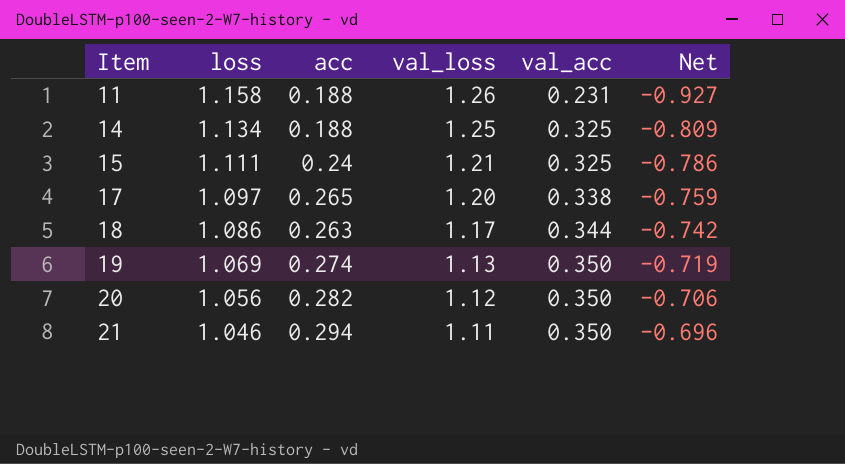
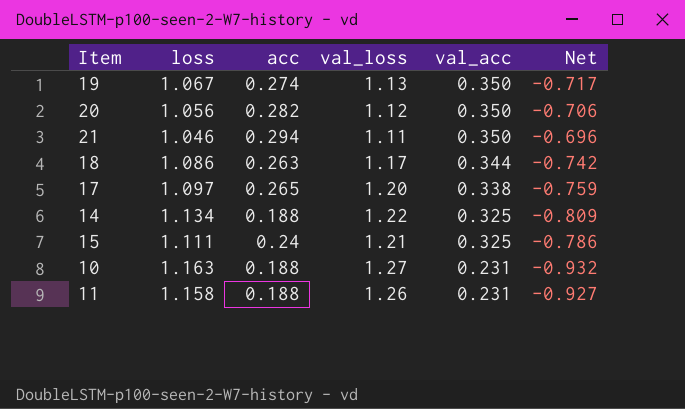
row order: Item ascending -> val_acc descending
19 | loss: 1.069 -> 1.067
19 | Net: -0.719 -> -0.717
14 | val_loss: 1.25 -> 1.22
row 10: none -> 1.163 | 0.188 | 1.27 | 0.231 | -0.932

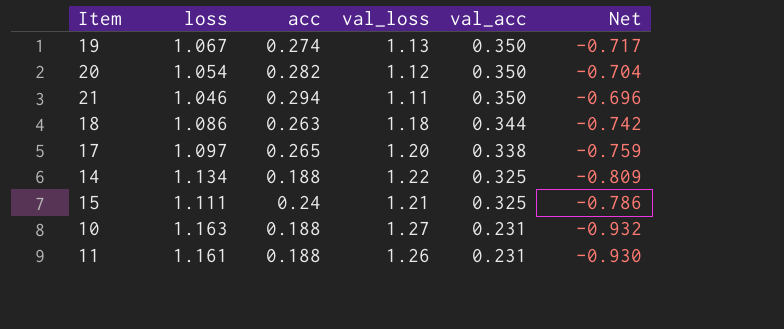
20 | loss: 1.056 -> 1.054
20 | Net: -0.706 -> -0.704
18 | val_loss: 1.17 -> 1.18
11 | loss: 1.158 -> 1.161
11 | Net: -0.927 -> -0.930

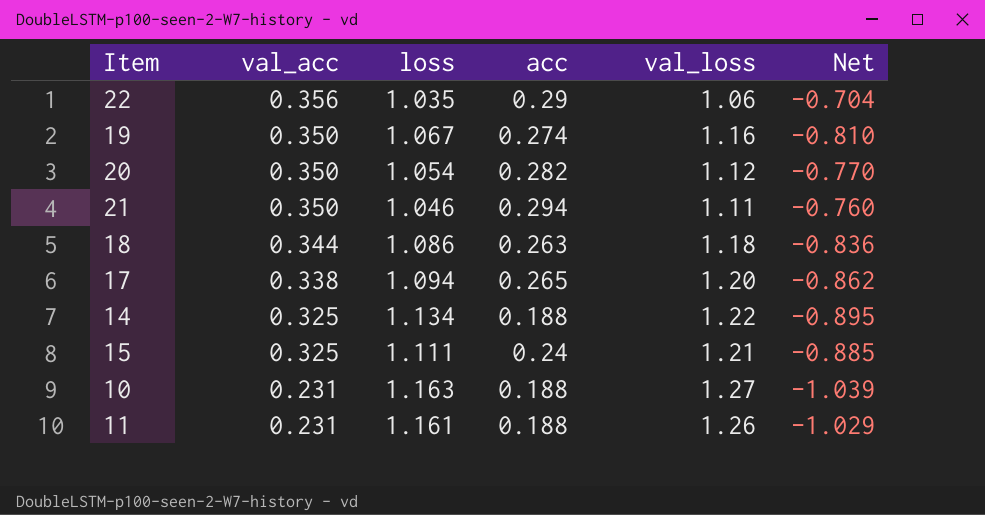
column val_acc | position: 5 -> 2
column Net | formula: [val_acc] - [loss] -> [val_acc] - [val_loss]
row 22: none -> 0.356 | 1.035 | 0.29 | 1.06 | -0.704
19 | val_loss: 1.13 -> 1.16
17 | loss: 1.097 -> 1.094

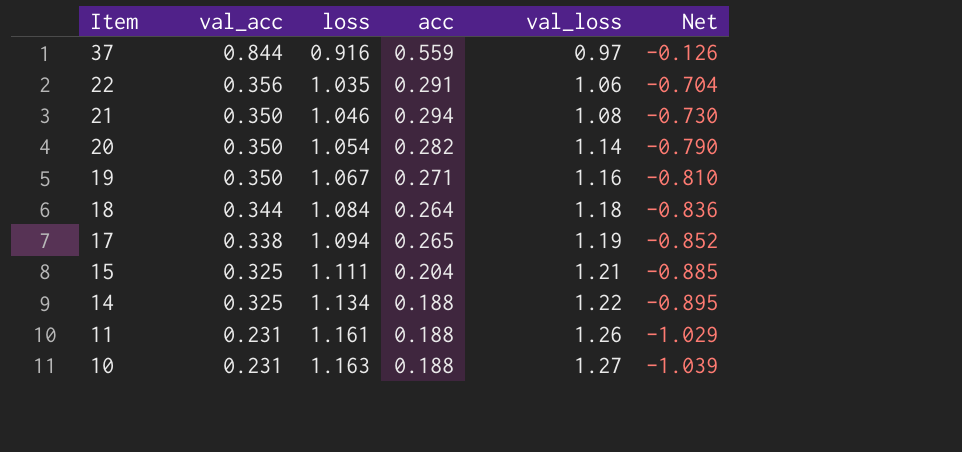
row order: val_acc descending -> Item descending
row 37: none -> 0.844 | 0.916 | 0.559 | 0.97 | -0.126
22 | acc: 0.29 -> 0.291
21 | val_loss: 1.11 -> 1.08
21 | Net: -0.760 -> -0.730
20 | val_loss: 1.12 -> 1.14
20 | Net: -0.770 -> -0.790
19 | acc: 0.274 -> 0.271
18 | loss: 1.086 -> 1.084
18 | acc: 0.263 -> 0.264
17 | val_loss: 1.20 -> 1.19
17 | Net: -0.862 -> -0.852
15 | acc: 0.24 -> 0.204

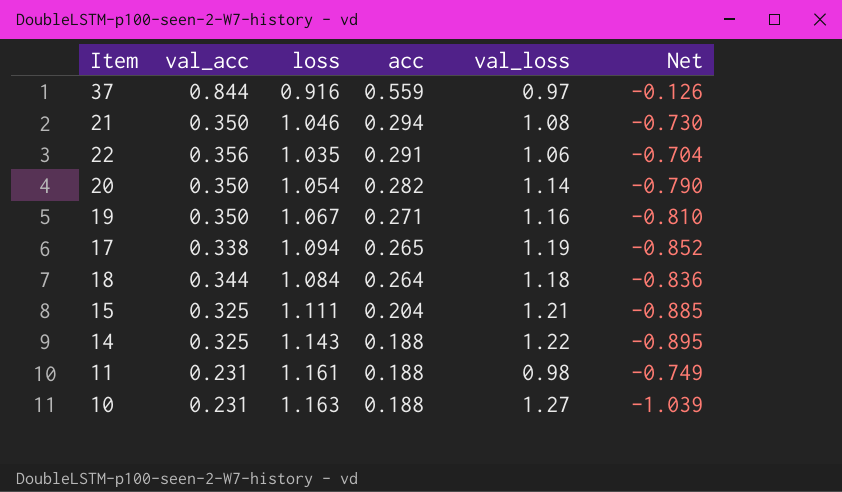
row order: Item descending -> acc descending
14 | loss: 1.134 -> 1.143
11 | val_loss: 1.26 -> 0.98
11 | Net: -1.029 -> -0.749

